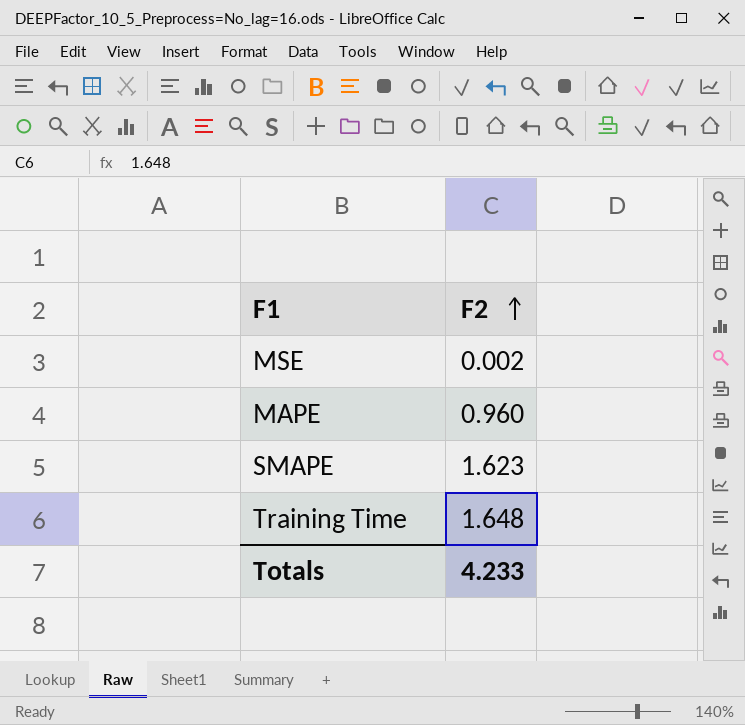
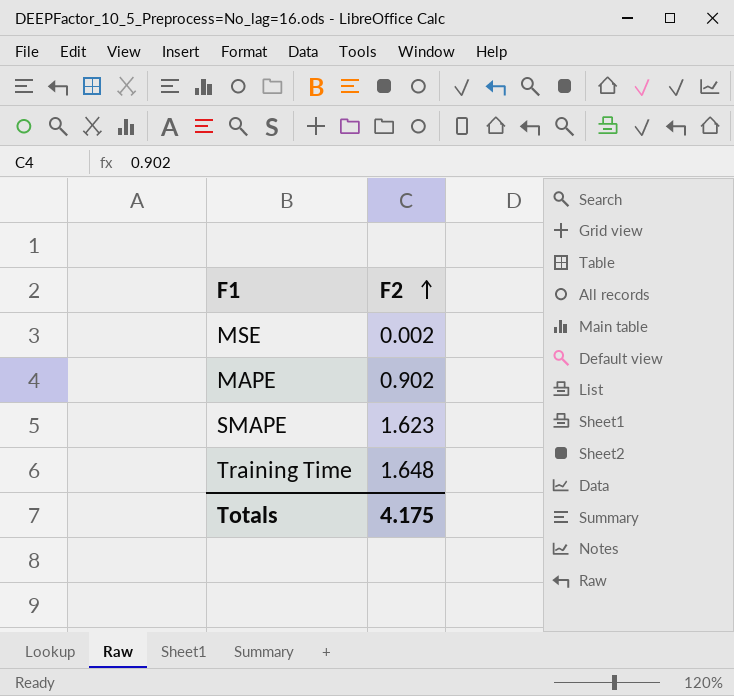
MAPE | F2: 0.960 -> 0.902
Totals | F2: 4.233 -> 4.175

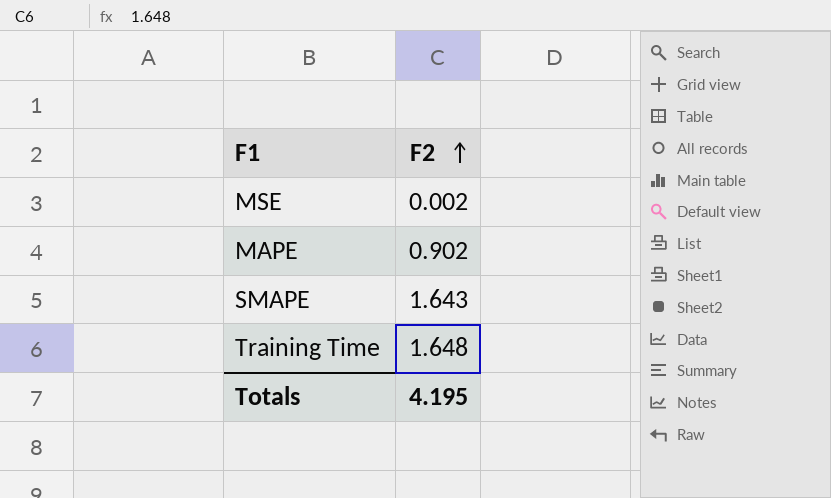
SMAPE | F2: 1.623 -> 1.643
Totals | F2: 4.175 -> 4.195

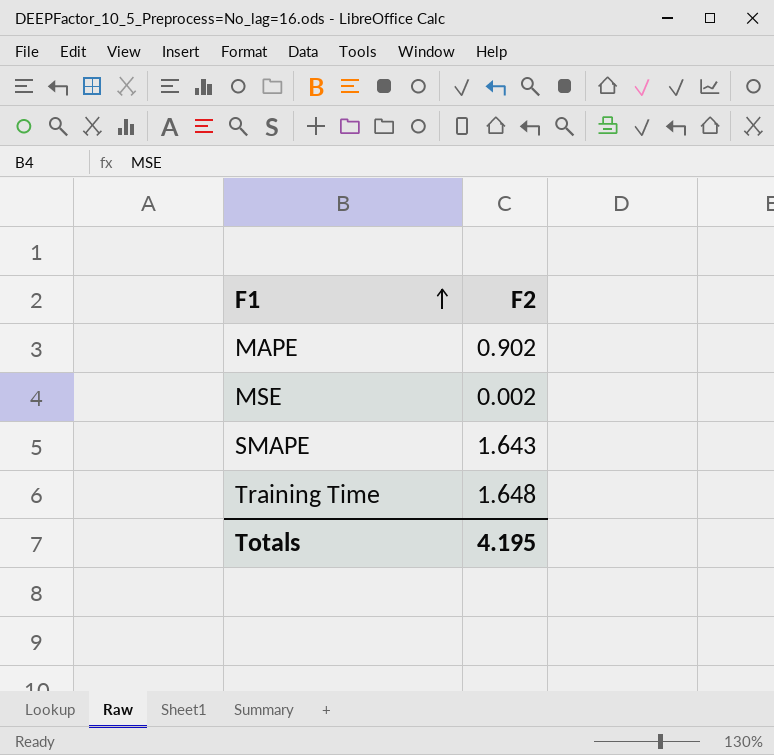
row order: F2 ascending -> F1 ascending

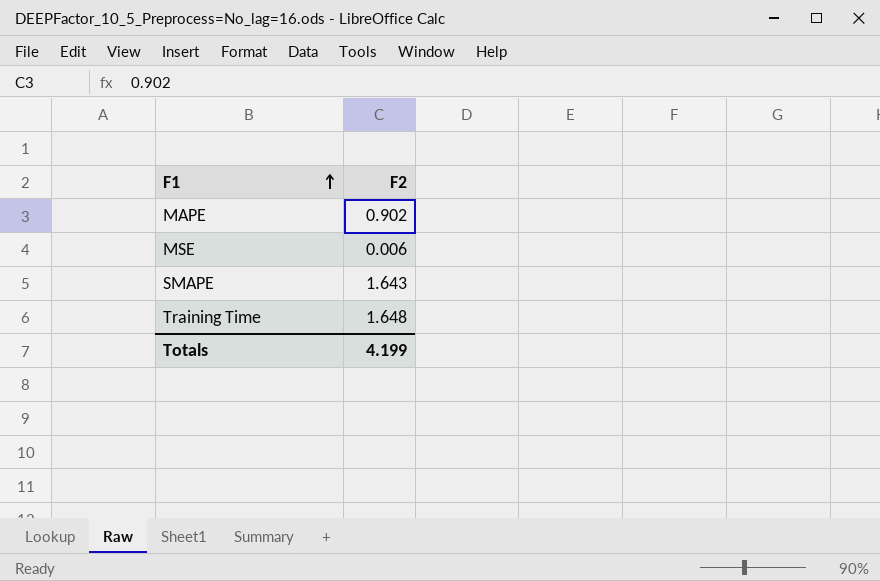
MSE | F2: 0.002 -> 0.006
Totals | F2: 4.195 -> 4.199

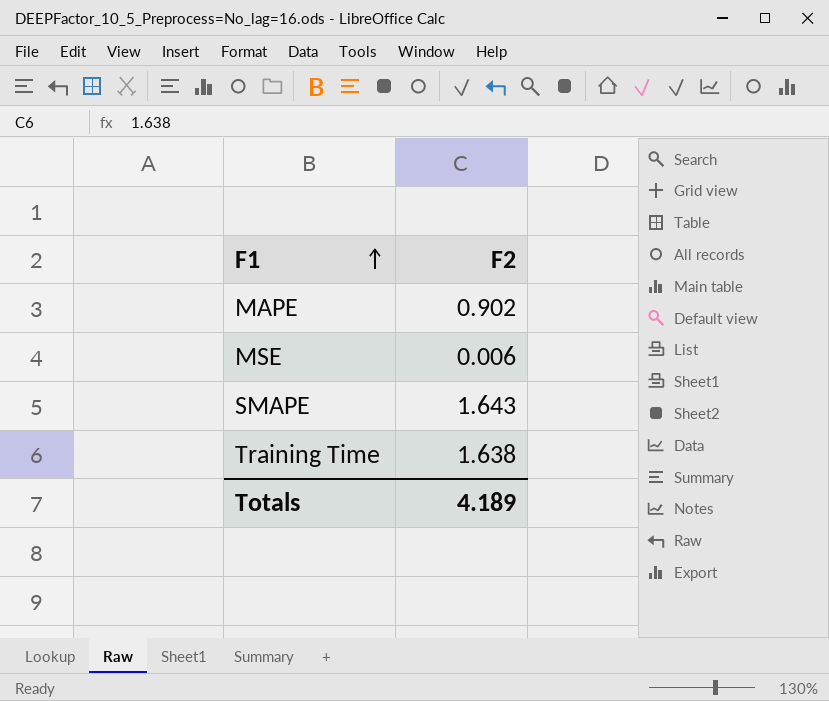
Training Time | F2: 1.648 -> 1.638
Totals | F2: 4.199 -> 4.189

